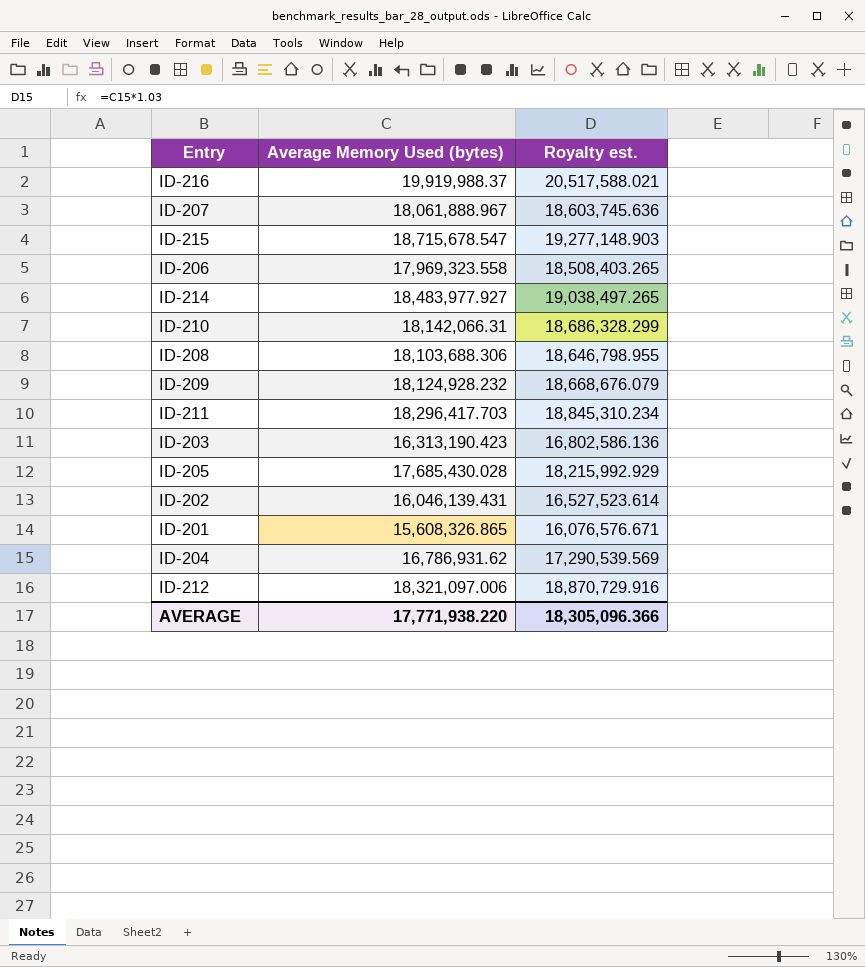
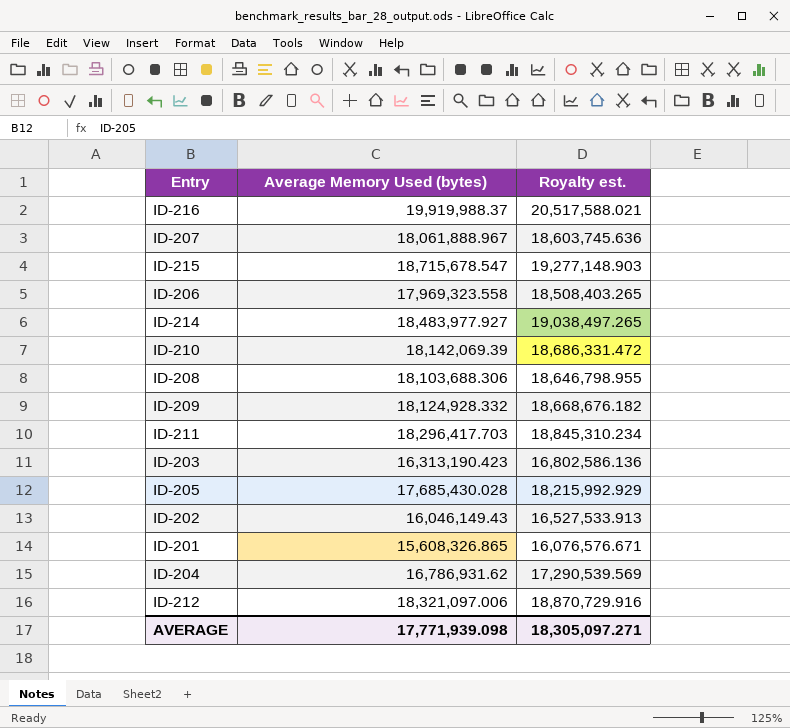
ID-210 | Average Memory Used (bytes): 18,142,066.31 -> 18,142,069.39
ID-210 | Royalty est.: 18,686,328.299 -> 18,686,331.472
ID-209 | Average Memory Used (bytes): 18,124,928.232 -> 18,124,928.332
ID-209 | Royalty est.: 18,668,676.079 -> 18,668,676.182
ID-202 | Average Memory Used (bytes): 16,046,139.431 -> 16,046,149.43
ID-202 | Royalty est.: 16,527,523.614 -> 16,527,533.913
AVERAGE | Average Memory Used (bytes): 17,771,938.220 -> 17,771,939.098
AVERAGE | Royalty est.: 18,305,096.366 -> 18,305,097.271

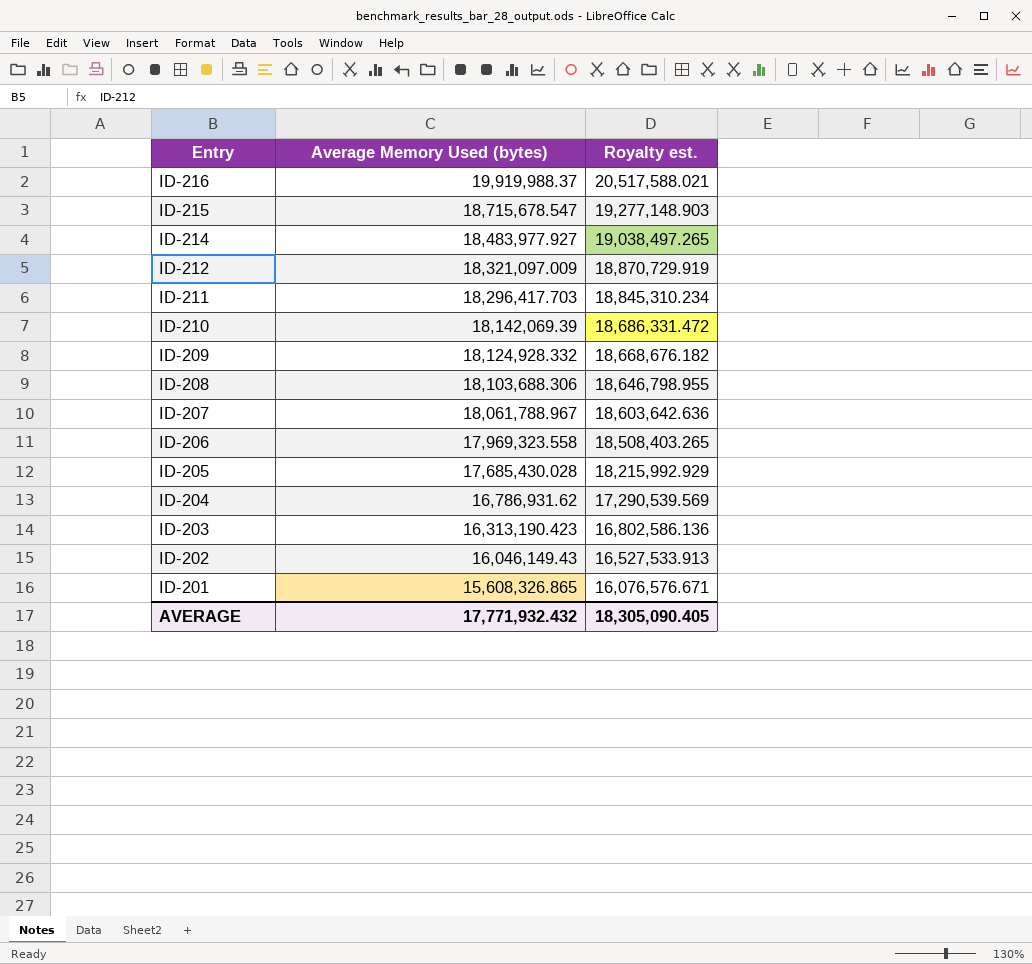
row order: none -> Entry descending
ID-212 | Average Memory Used (bytes): 18,321,097.006 -> 18,321,097.009
ID-212 | Royalty est.: 18,870,729.916 -> 18,870,729.919
ID-207 | Average Memory Used (bytes): 18,061,888.967 -> 18,061,788.967
ID-207 | Royalty est.: 18,603,745.636 -> 18,603,642.636
AVERAGE | Average Memory Used (bytes): 17,771,939.098 -> 17,771,932.432
AVERAGE | Royalty est.: 18,305,097.271 -> 18,305,090.405

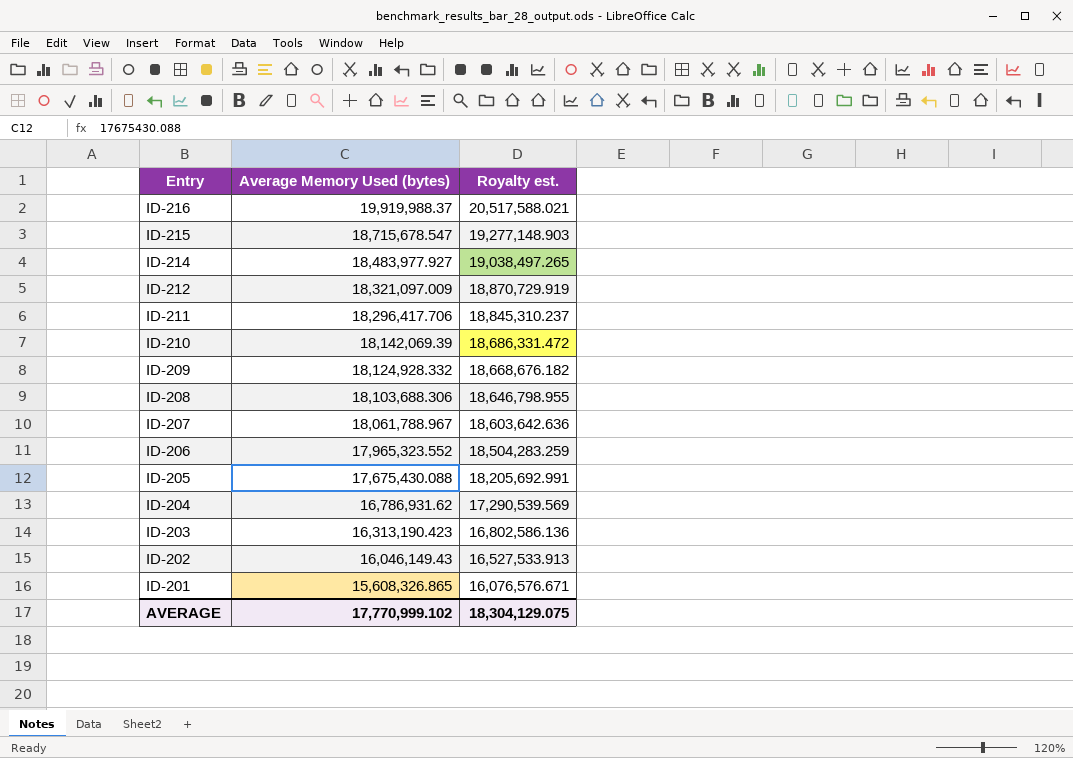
ID-211 | Average Memory Used (bytes): 18,296,417.703 -> 18,296,417.706
ID-211 | Royalty est.: 18,845,310.234 -> 18,845,310.237
ID-206 | Average Memory Used (bytes): 17,969,323.558 -> 17,965,323.552
ID-206 | Royalty est.: 18,508,403.265 -> 18,504,283.259
ID-205 | Average Memory Used (bytes): 17,685,430.028 -> 17,675,430.088
ID-205 | Royalty est.: 18,215,992.929 -> 18,205,692.991
AVERAGE | Average Memory Used (bytes): 17,771,932.432 -> 17,770,999.102
AVERAGE | Royalty est.: 18,305,090.405 -> 18,304,129.075

